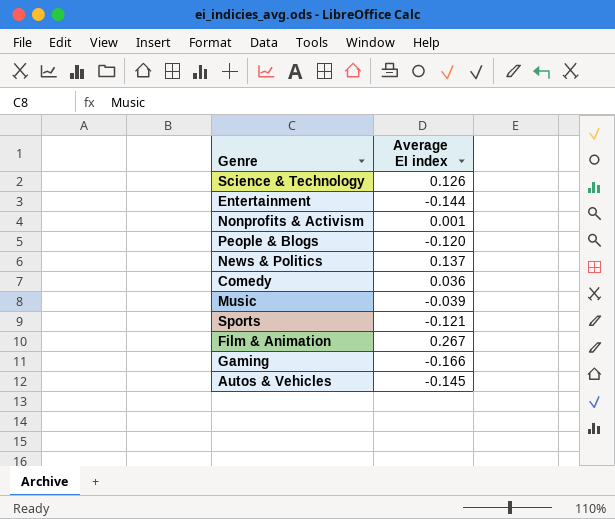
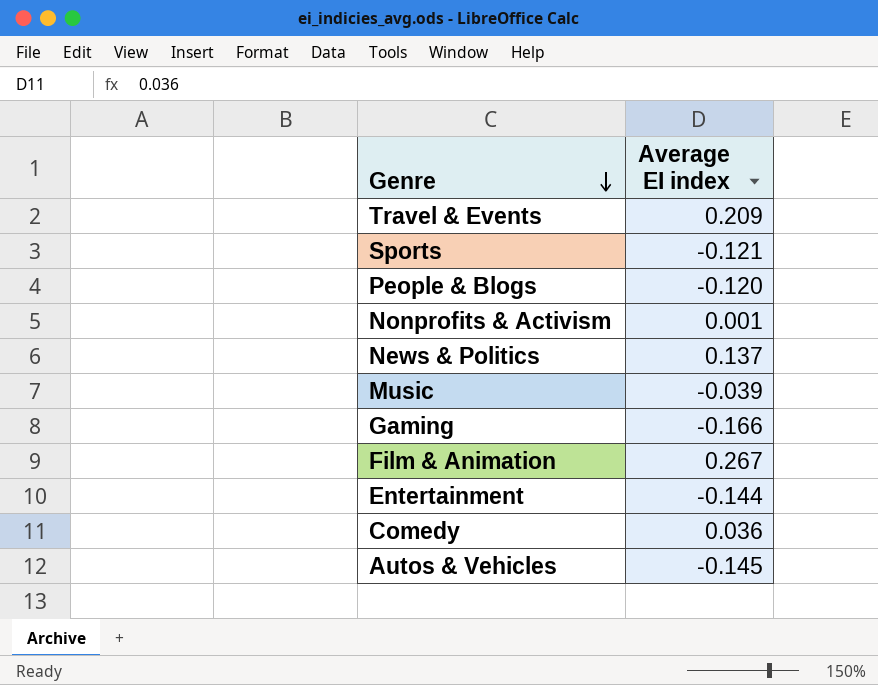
row order: none -> Genre descending
row Science & Technology: 0.126 -> none
row Travel & Events: none -> 0.209

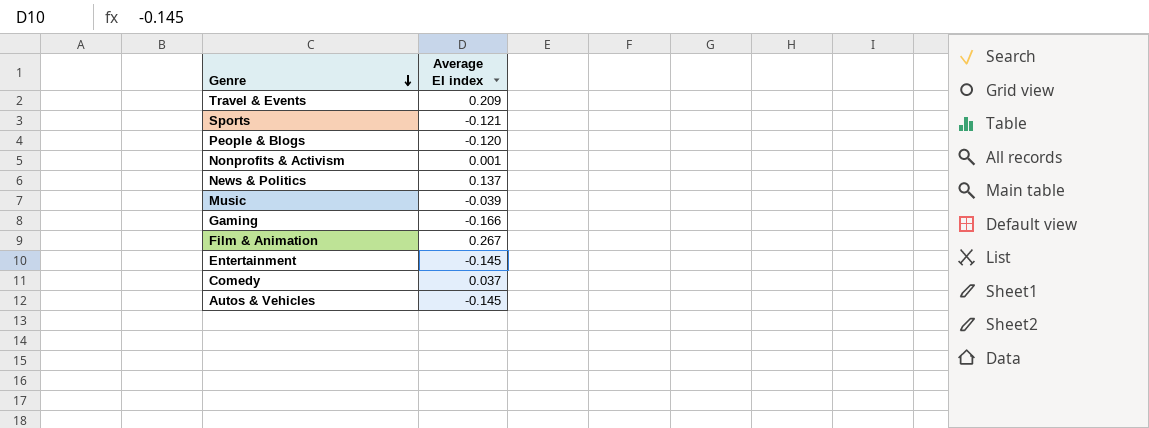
Entertainment | Average EI index: -0.144 -> -0.145
Comedy | Average EI index: 0.036 -> 0.037

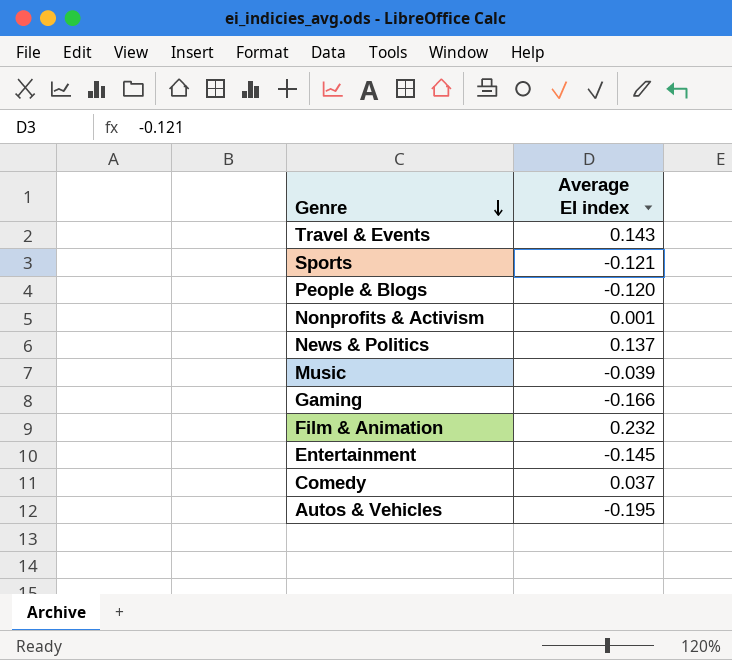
Travel & Events | Average EI index: 0.209 -> 0.143
Film & Animation | Average EI index: 0.267 -> 0.232
Autos & Vehicles | Average EI index: -0.145 -> -0.195

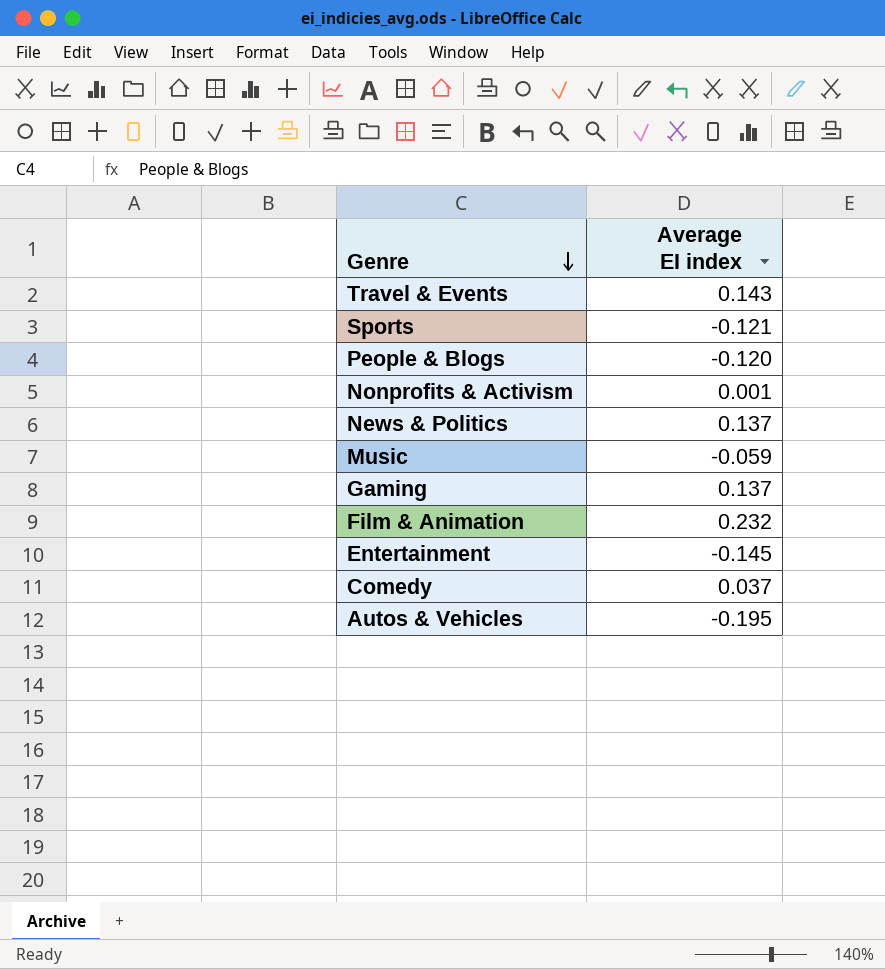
Music | Average EI index: -0.039 -> -0.059
Gaming | Average EI index: -0.166 -> 0.137

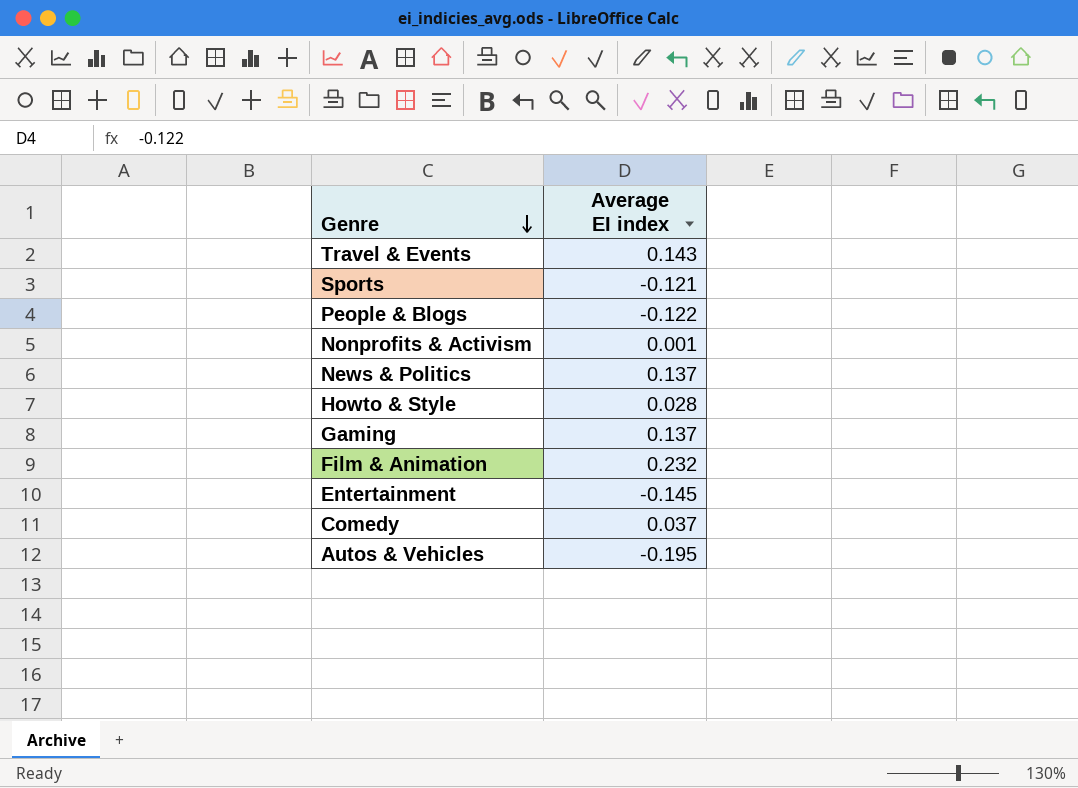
row Music: -0.059 -> none
People & Blogs | Average EI index: -0.120 -> -0.122
row Howto & Style: none -> 0.028

